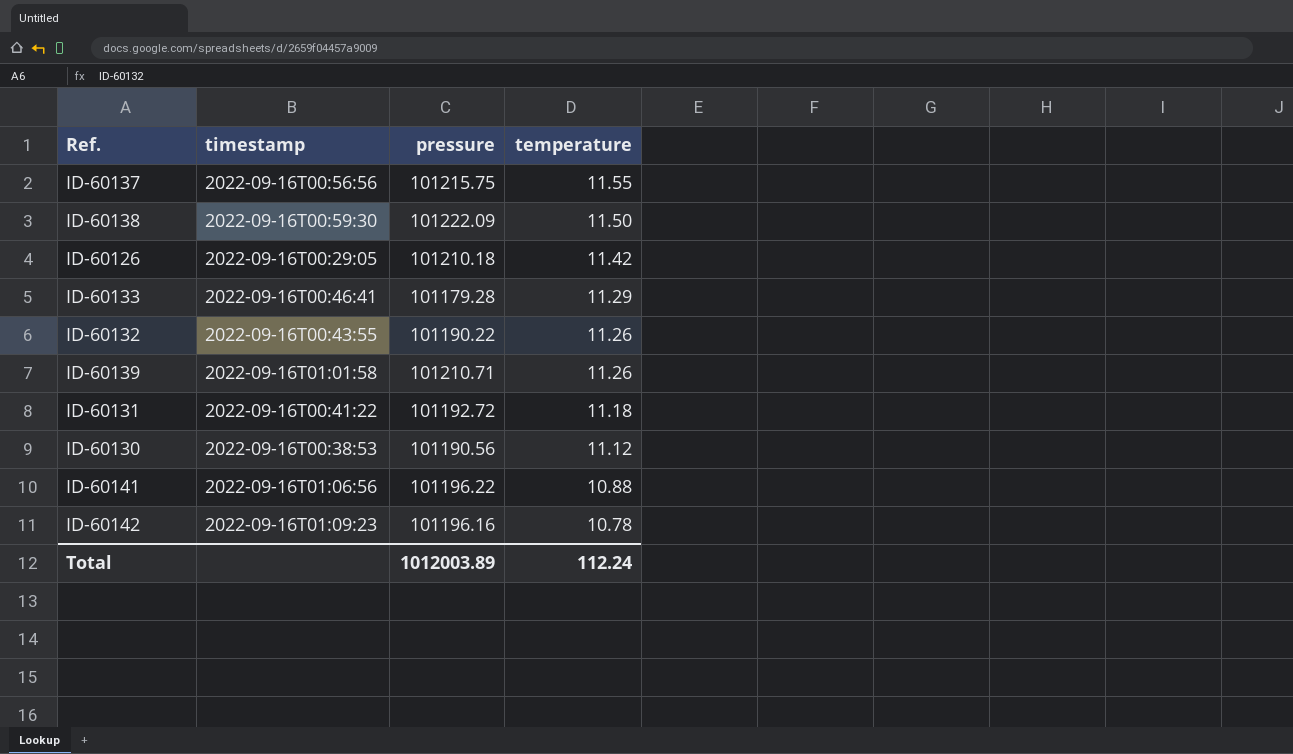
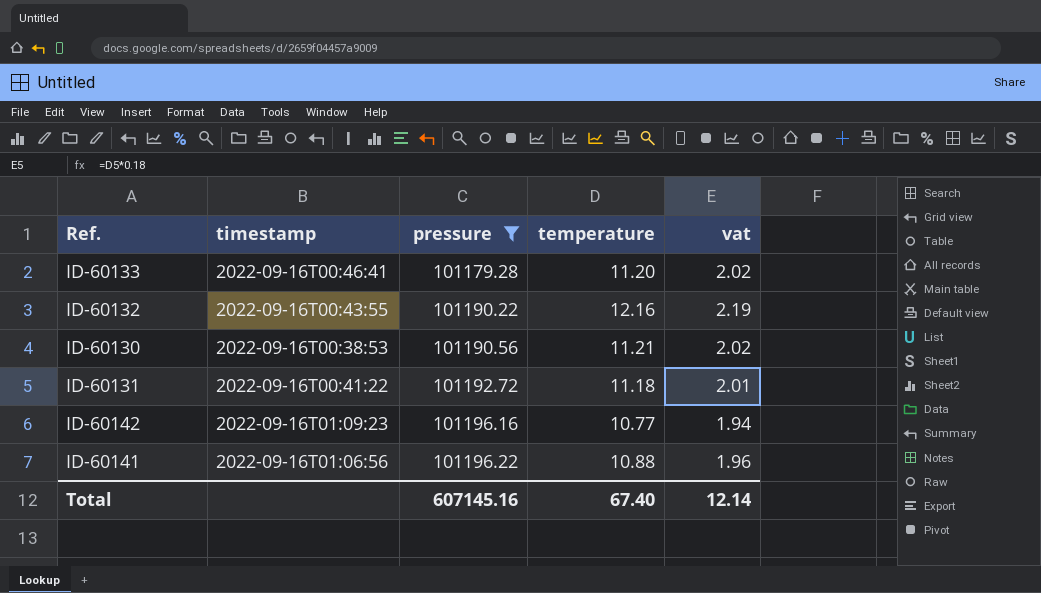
filter: none -> pressure <= 101196.22
row order: temperature descending -> pressure ascending
column vat | formula: none -> [temperature] * 0.18
ID-60133 | temperature: 11.29 -> 11.20
ID-60132 | temperature: 11.26 -> 12.16
ID-60130 | temperature: 11.12 -> 11.21
ID-60142 | temperature: 10.78 -> 10.77
Total | pressure: 1012003.89 -> 607145.16
Total | temperature: 112.24 -> 67.40

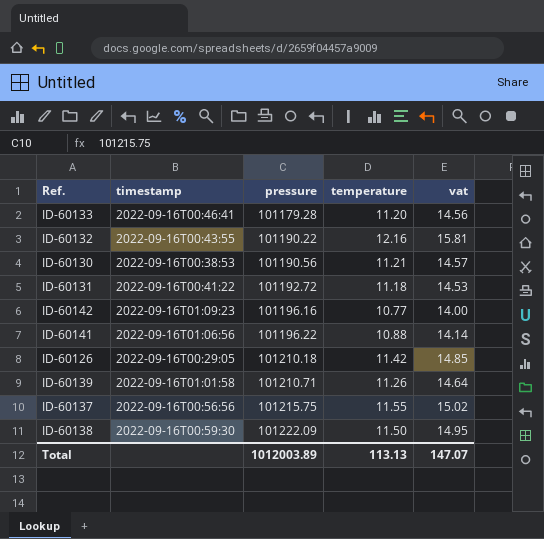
filter: pressure <= 101196.22 -> none
column vat | formula: [temperature] * 0.18 -> [temperature] * 1.3
Total | pressure: 607145.16 -> 1012003.89
Total | temperature: 67.40 -> 113.13
Total | vat: 12.14 -> 147.07

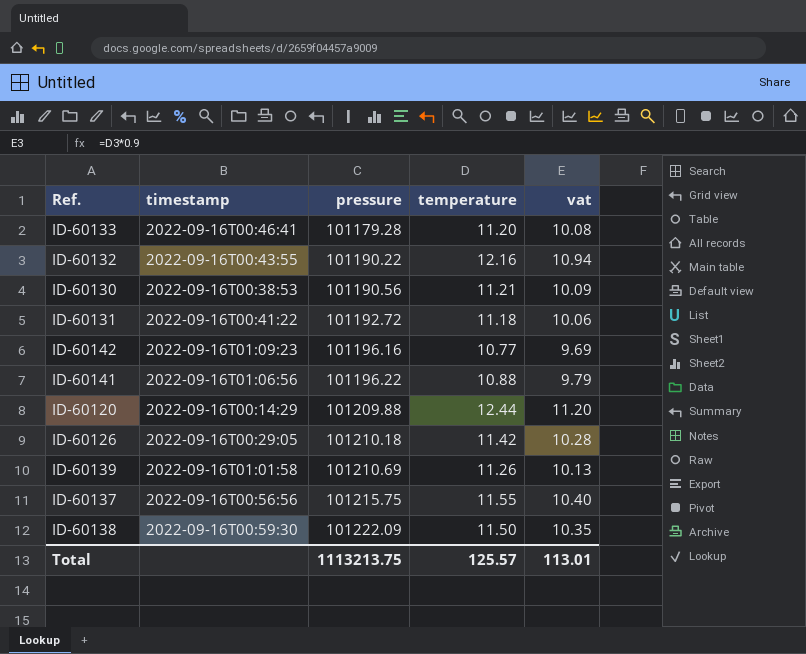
column vat | formula: [temperature] * 1.3 -> [temperature] * 0.9
row ID-60120: none -> 2022-09-16T00:14:29 | 101209.88 | 12.44 | 11.20
ID-60139 | pressure: 101210.71 -> 101210.69
Total | pressure: 1012003.89 -> 1113213.75
Total | temperature: 113.13 -> 125.57
Total | vat: 147.07 -> 113.01

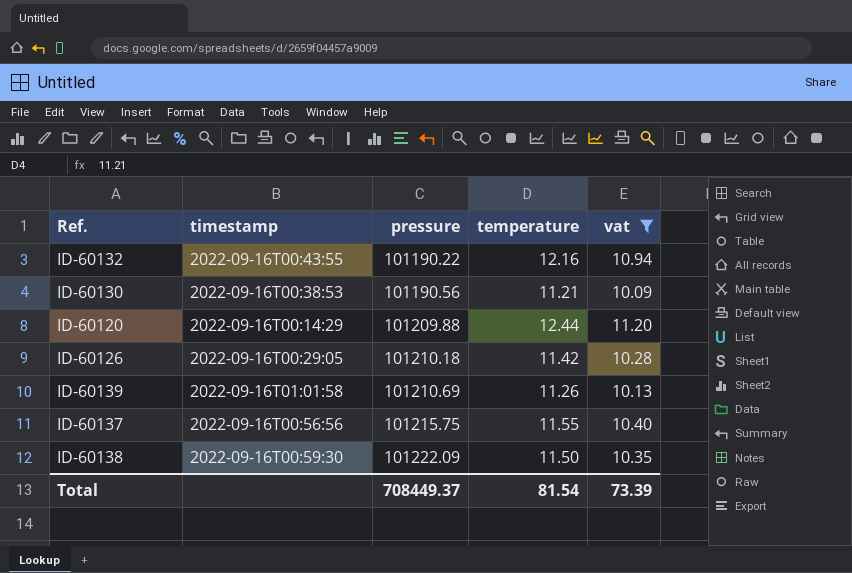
filter: none -> vat >= 10.09
Total | pressure: 1113213.75 -> 708449.37
Total | temperature: 125.57 -> 81.54
Total | vat: 113.01 -> 73.39

